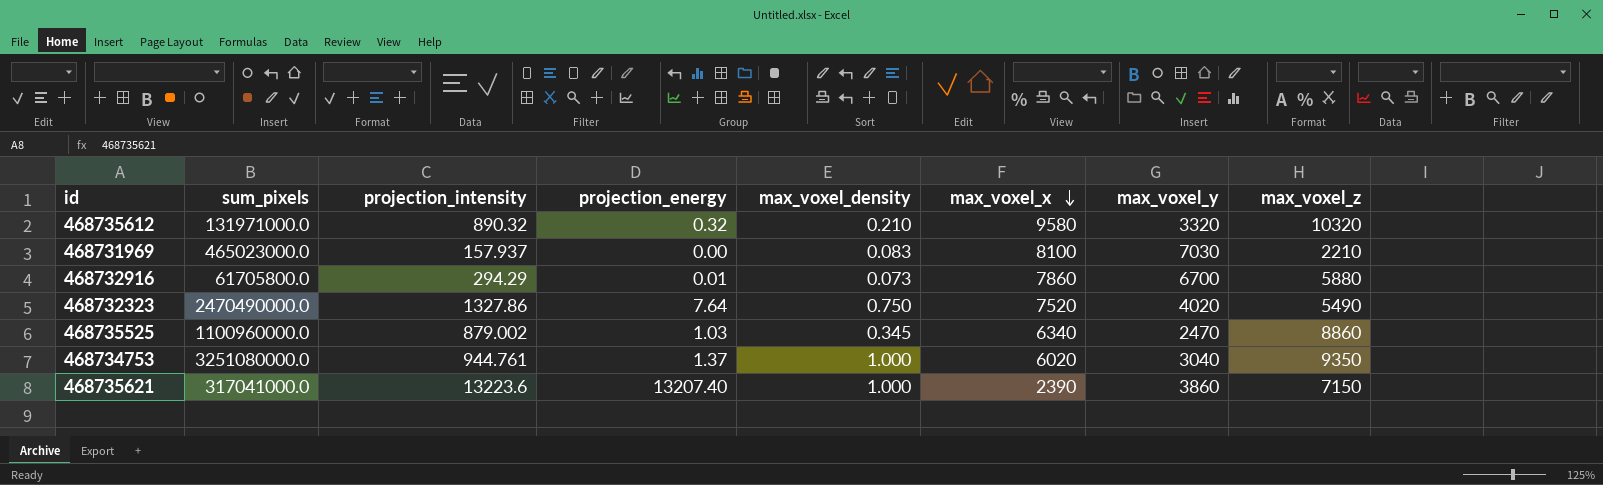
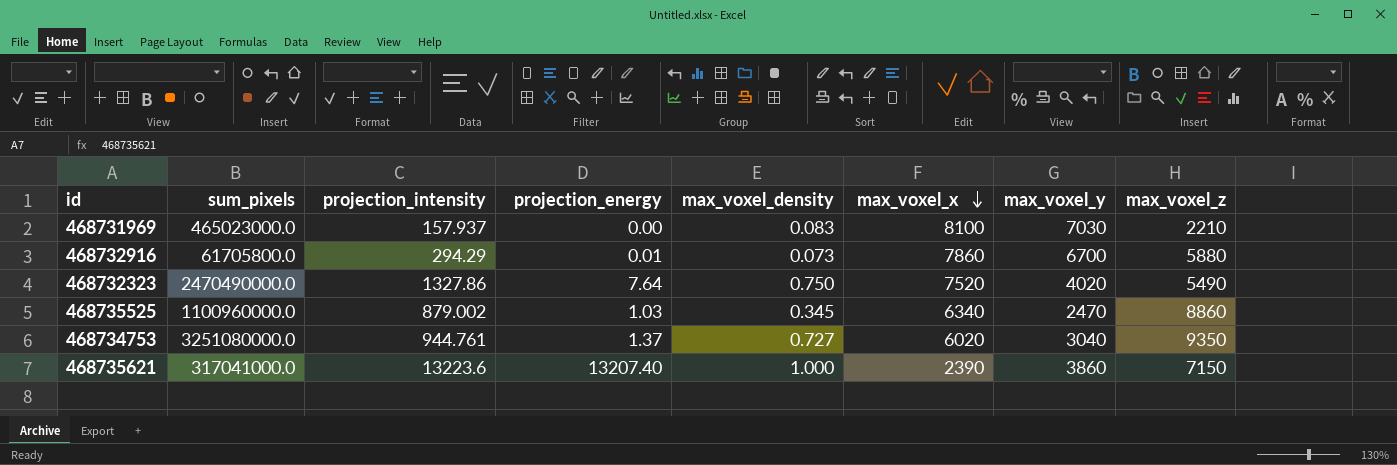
row 468735612: 131971000.0 | 890.32 | 0.32 | 0.210 | 9580 | 3320 | 10320 -> none
468734753 | max_voxel_density: 1.000 -> 0.727

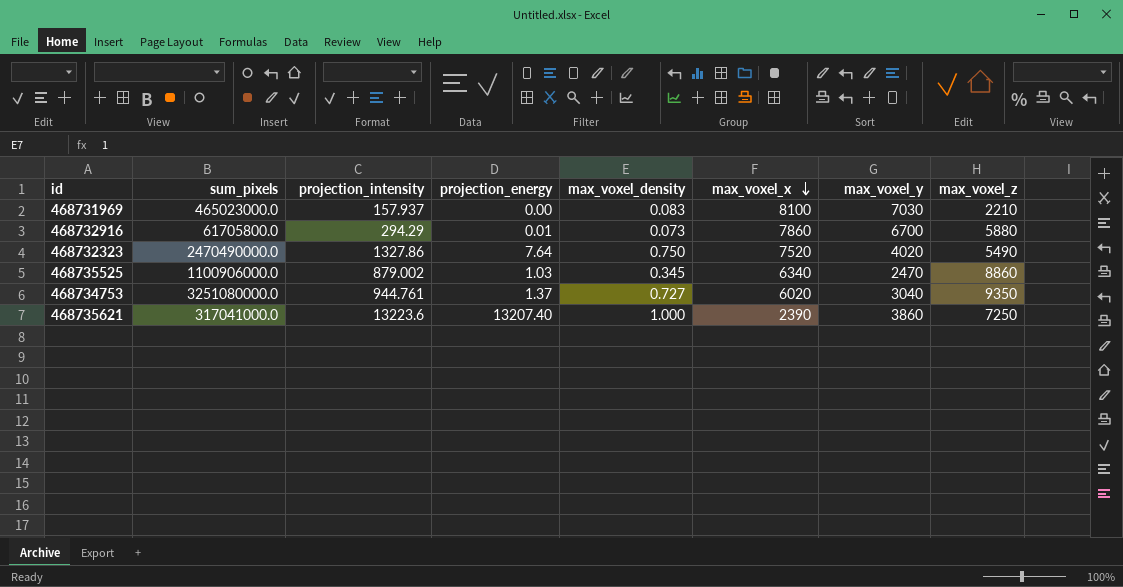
468735525 | sum_pixels: 1100960000.0 -> 1100906000.0
468735621 | max_voxel_z: 7150 -> 7250

